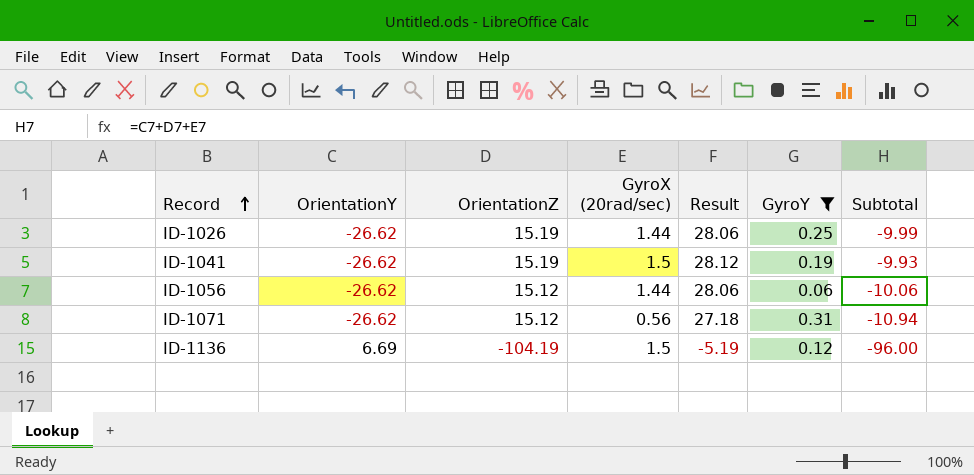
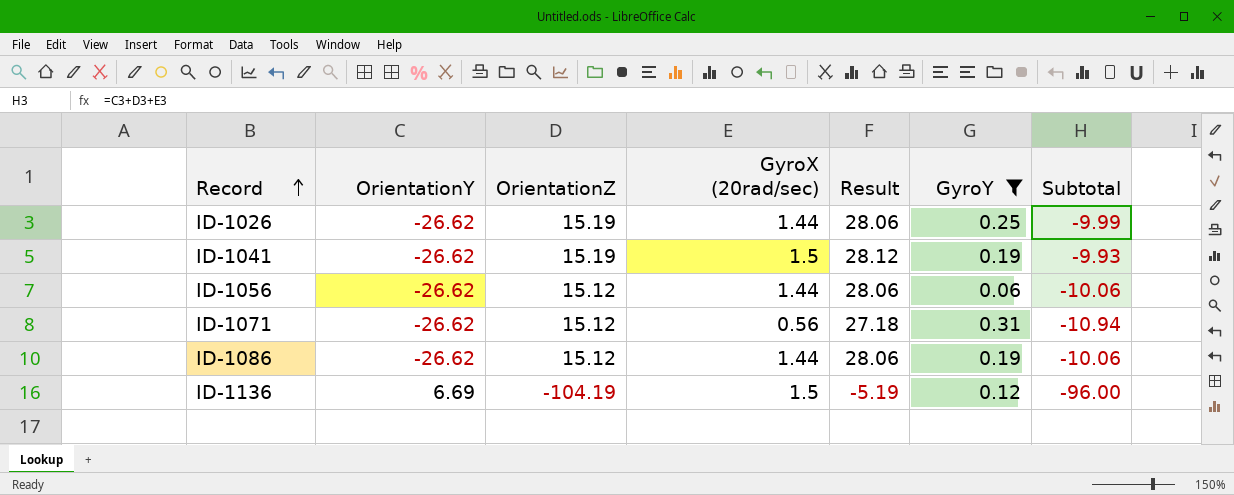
row ID-1086: none -> -26.62 | 15.12 | 1.44 | 28.06 | 0.19 | -10.06

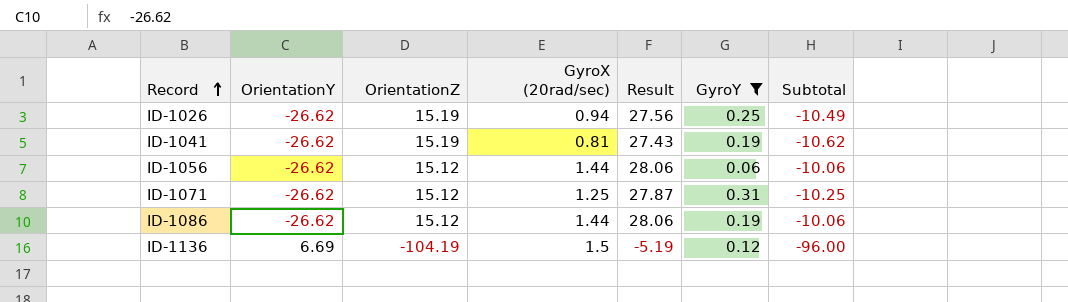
ID-1026 | GyroX (20rad/sec): 1.44 -> 0.94
ID-1026 | Result: 28.06 -> 27.56
ID-1026 | Subtotal: -9.99 -> -10.49
ID-1041 | GyroX (20rad/sec): 1.5 -> 0.81
ID-1041 | Result: 28.12 -> 27.43
ID-1041 | Subtotal: -9.93 -> -10.62
ID-1071 | GyroX (20rad/sec): 0.56 -> 1.25
ID-1071 | Result: 27.18 -> 27.87
ID-1071 | Subtotal: -10.94 -> -10.25

